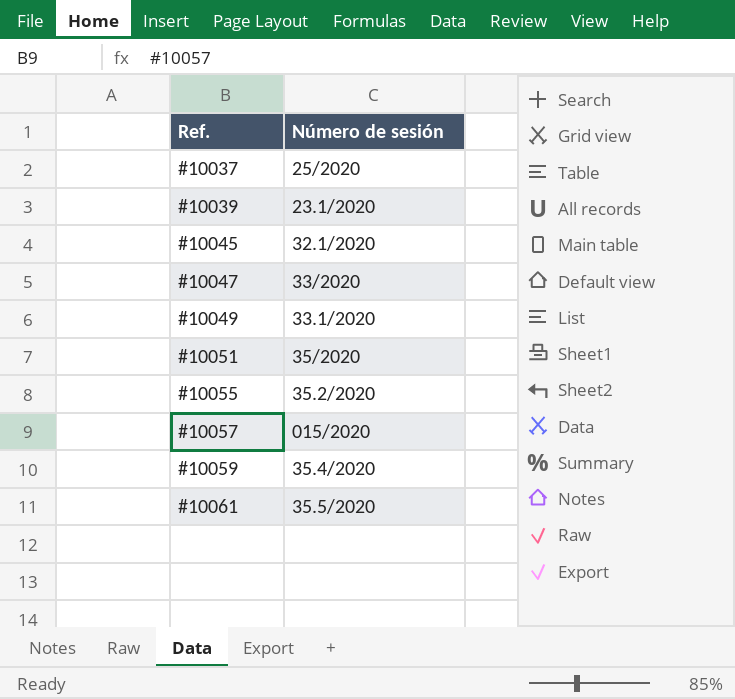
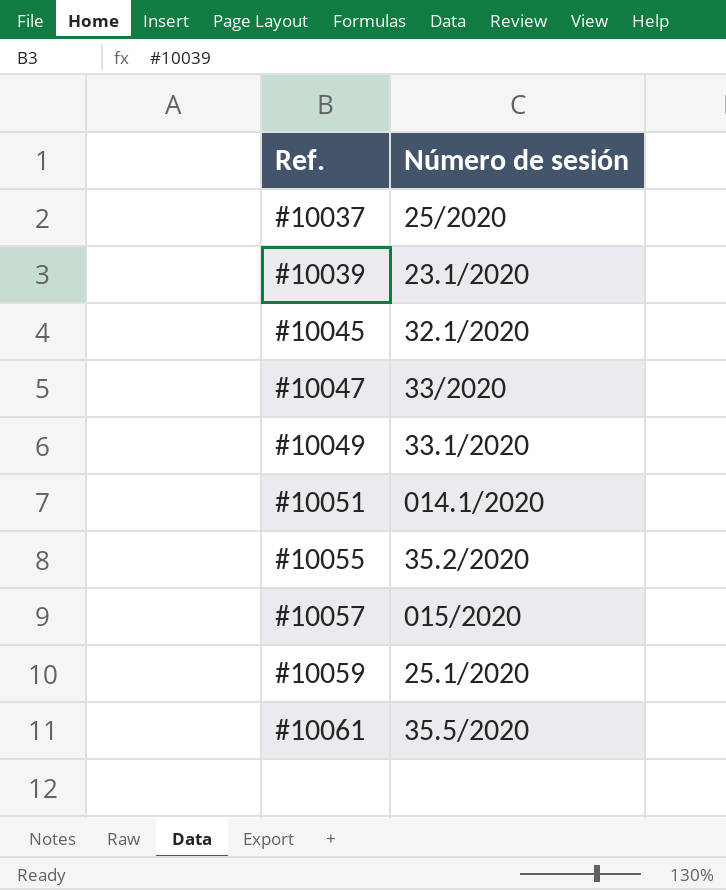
#10051 | Número de sesión: 35/2020 -> 014.1/2020
#10059 | Número de sesión: 35.4/2020 -> 25.1/2020

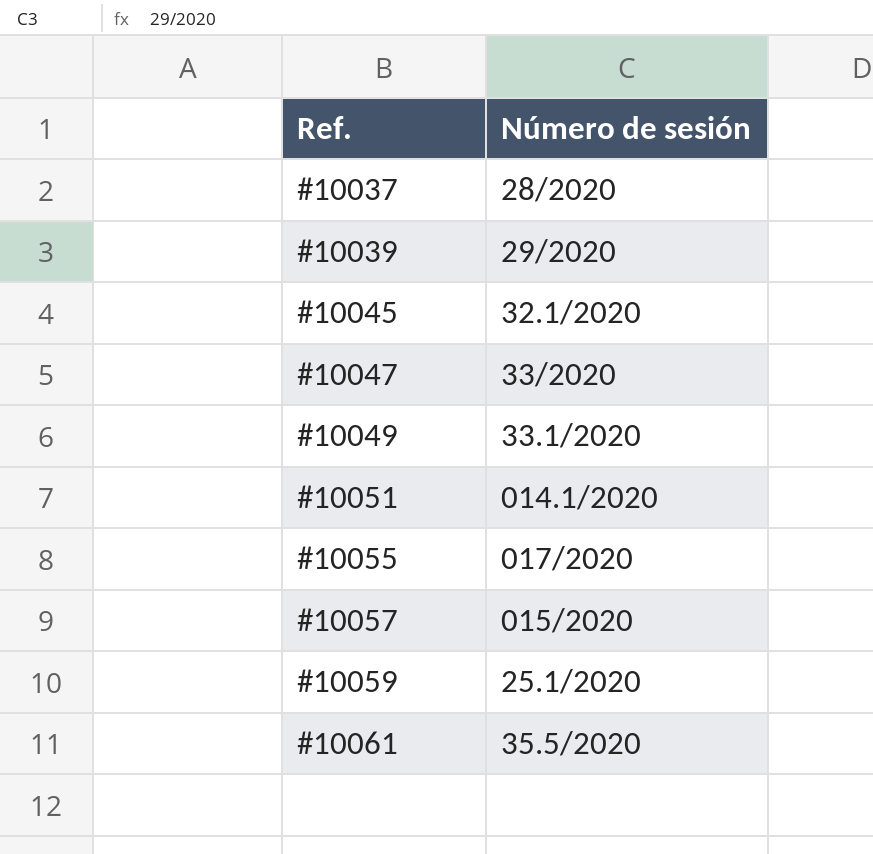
#10037 | Número de sesión: 25/2020 -> 28/2020
#10039 | Número de sesión: 23.1/2020 -> 29/2020
#10055 | Número de sesión: 35.2/2020 -> 017/2020

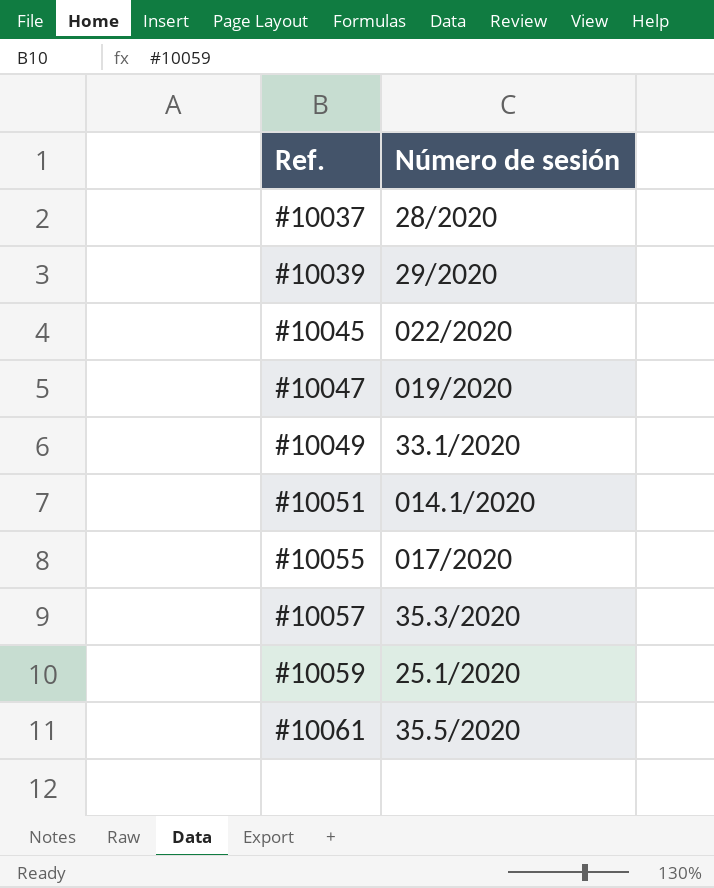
#10045 | Número de sesión: 32.1/2020 -> 022/2020
#10047 | Número de sesión: 33/2020 -> 019/2020
#10057 | Número de sesión: 015/2020 -> 35.3/2020

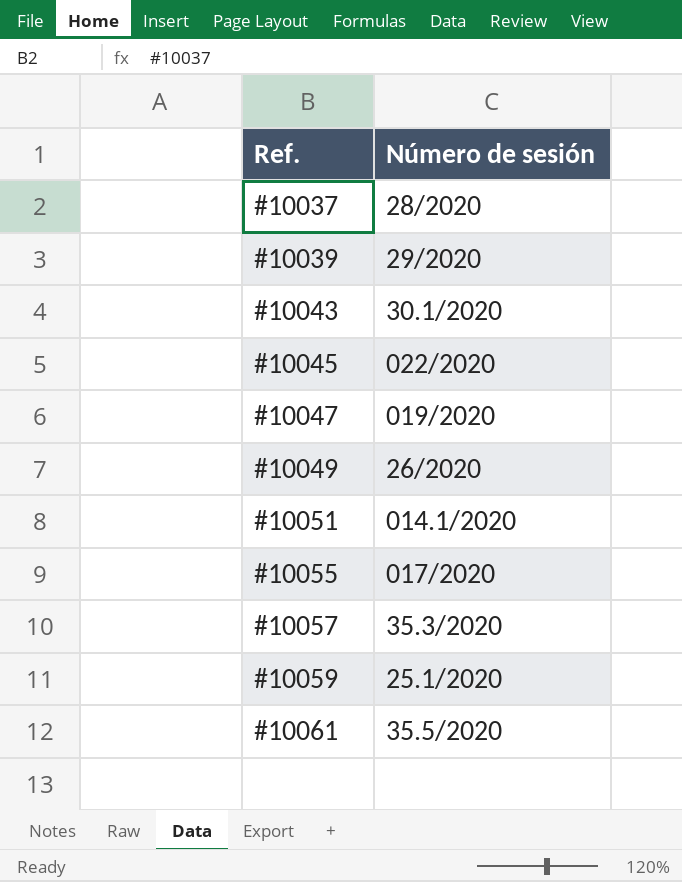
row #10043: none -> 30.1/2020
#10049 | Número de sesión: 33.1/2020 -> 26/2020

